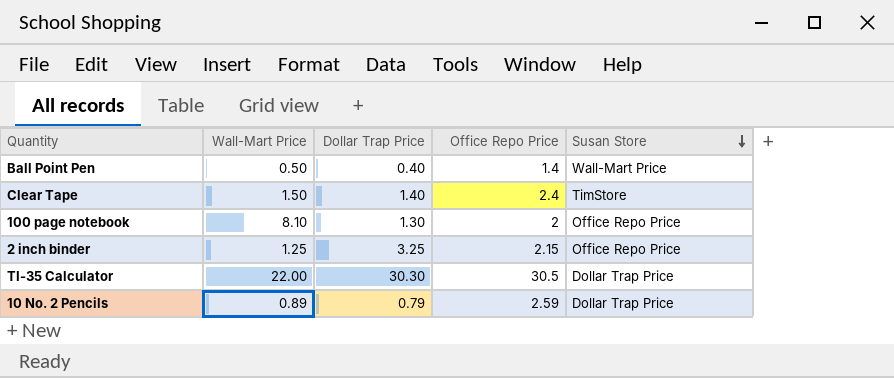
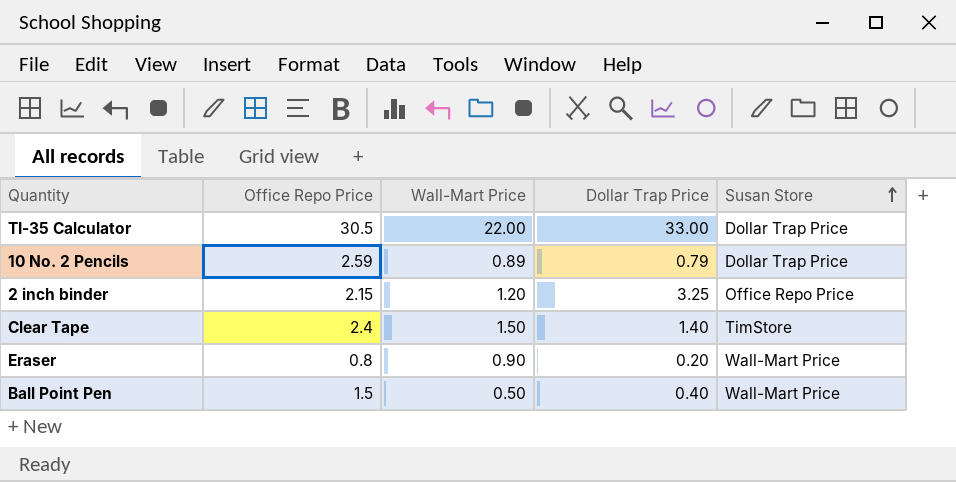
row order: Susan Store descending -> Susan Store ascending
column Office Repo Price | position: 4 -> 2
row 100 page notebook: 8.10 | 1.30 | 2 | Office Repo Price -> none
TI-35 Calculator | Dollar Trap Price: 30.30 -> 33.00
2 inch binder | Wall-Mart Price: 1.25 -> 1.20
row Eraser: none -> 0.8 | 0.90 | 0.20 | Wall-Mart Price
Ball Point Pen | Office Repo Price: 1.4 -> 1.5

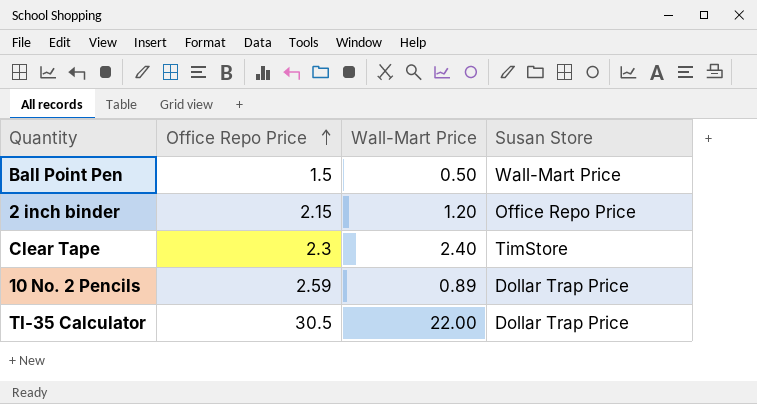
row order: Susan Store ascending -> Office Repo Price ascending
column Dollar Trap Price | position: 4 -> none
row Eraser: 0.8 | 0.90 | 0.20 | Wall-Mart Price -> none
Clear Tape | Office Repo Price: 2.4 -> 2.3
Clear Tape | Wall-Mart Price: 1.50 -> 2.40

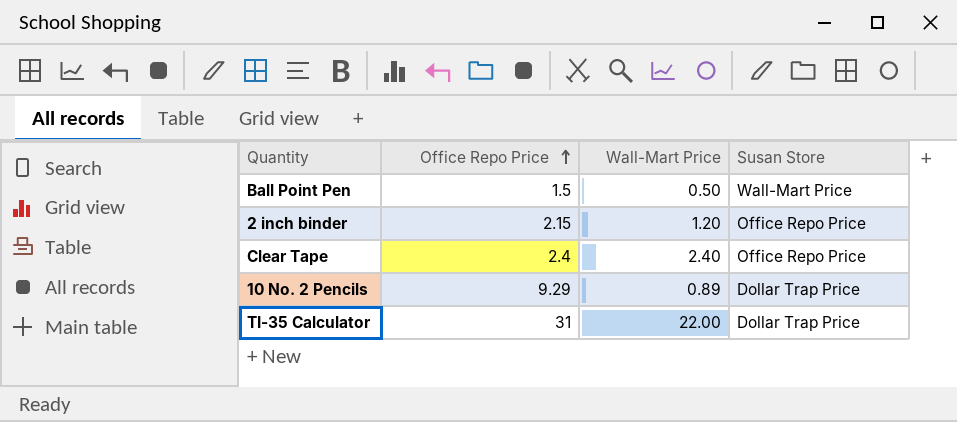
Clear Tape | Office Repo Price: 2.3 -> 2.4
Clear Tape | Susan Store: TimStore -> Office Repo Price
10 No. 2 Pencils | Office Repo Price: 2.59 -> 9.29
TI-35 Calculator | Office Repo Price: 30.5 -> 31

